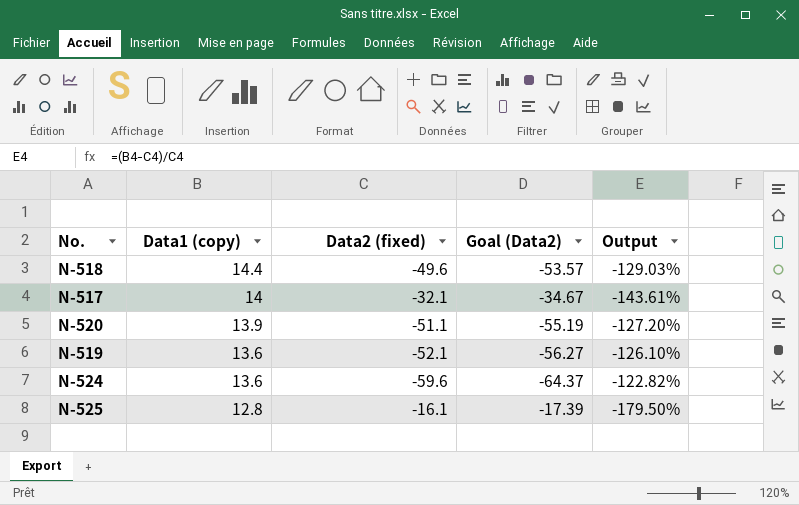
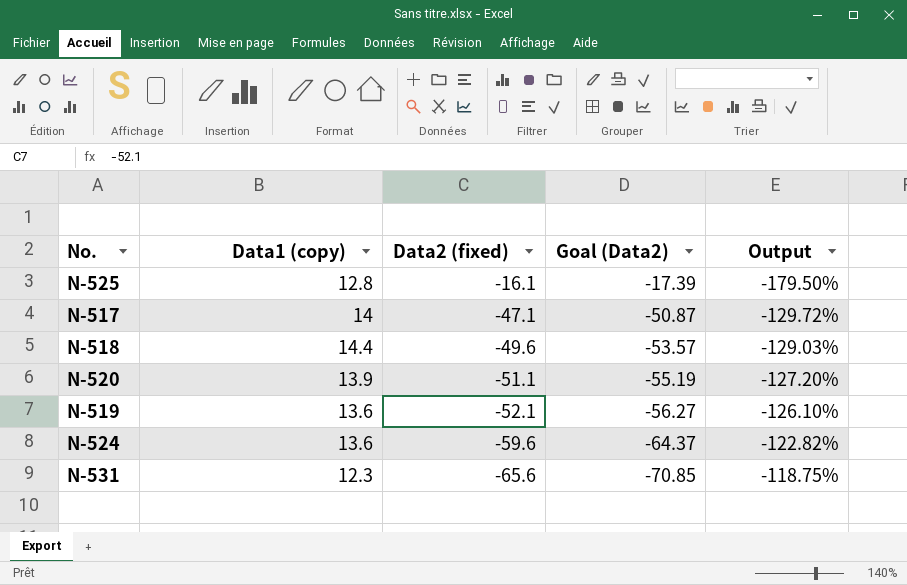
row order: Data1 (copy) descending -> Data2 (fixed) descending
N-517 | Data2 (fixed): -32.1 -> -47.1
N-517 | Goal (Data2): -34.67 -> -50.87
N-517 | Output: -143.61% -> -129.72%
row N-531: none -> 12.3 | -65.6 | -70.85 | -118.75%

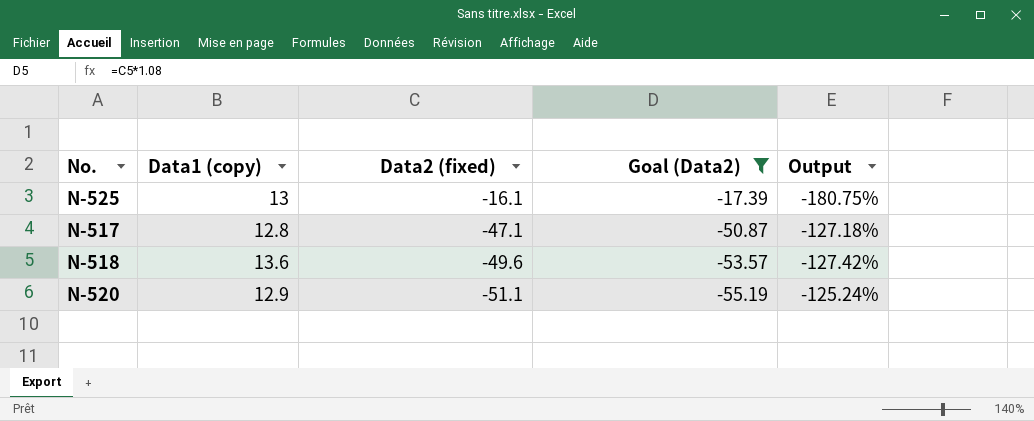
filter: none -> Goal (Data2) >= -55.19
N-525 | Data1 (copy): 12.8 -> 13
N-525 | Output: -179.50% -> -180.75%
N-517 | Data1 (copy): 14 -> 12.8
N-517 | Output: -129.72% -> -127.18%
N-518 | Data1 (copy): 14.4 -> 13.6
N-518 | Output: -129.03% -> -127.42%
N-520 | Data1 (copy): 13.9 -> 12.9
N-520 | Output: -127.20% -> -125.24%

